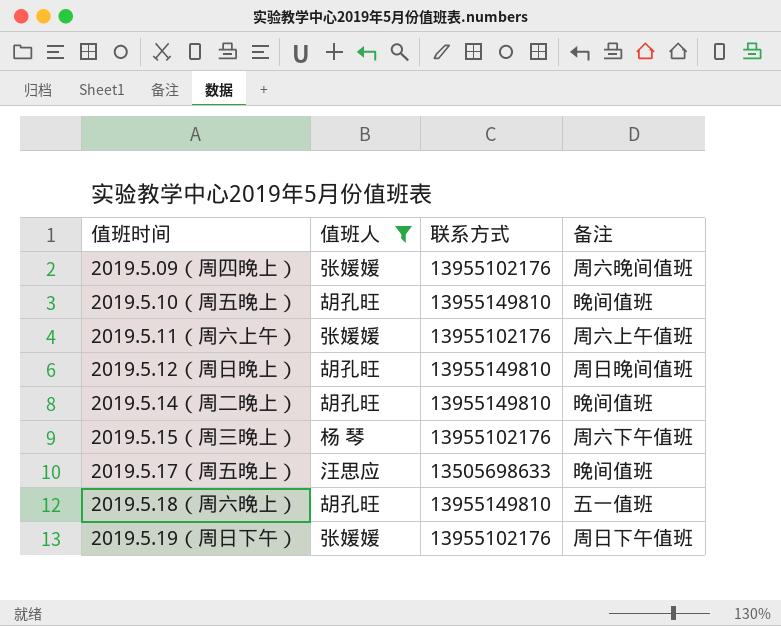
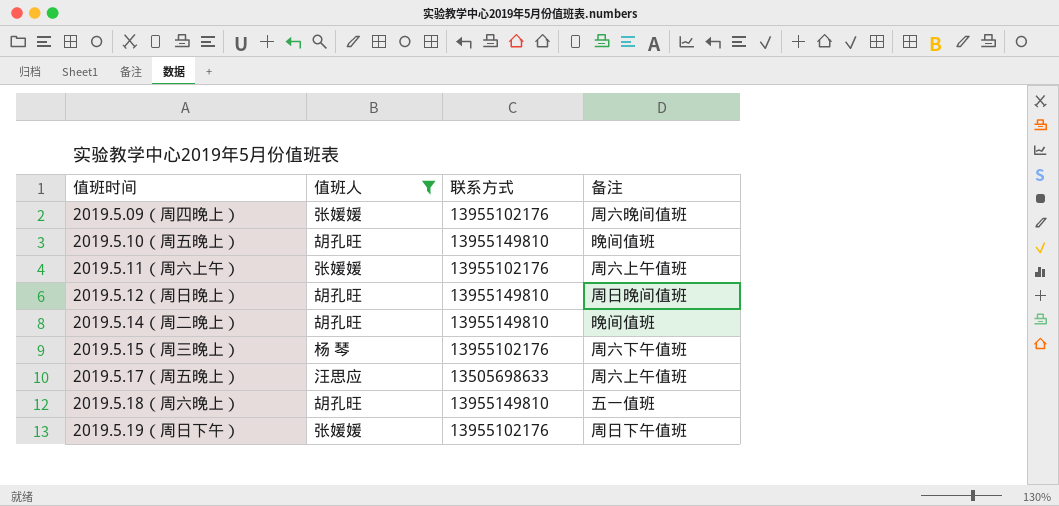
2019.5.17（周五晚上） | 备注: 晚间值班 -> 周六上午值班

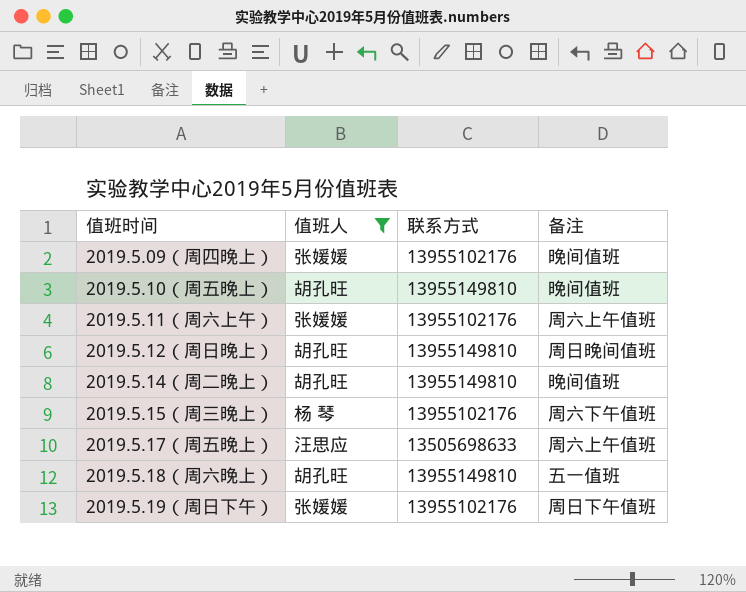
2019.5.09（周四晚上） | 备注: 周六晚间值班 -> 晚间值班

